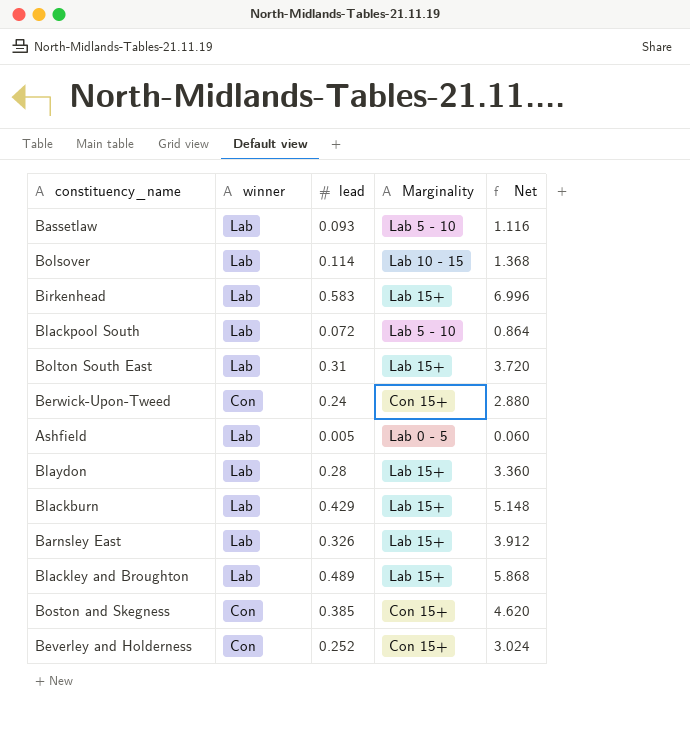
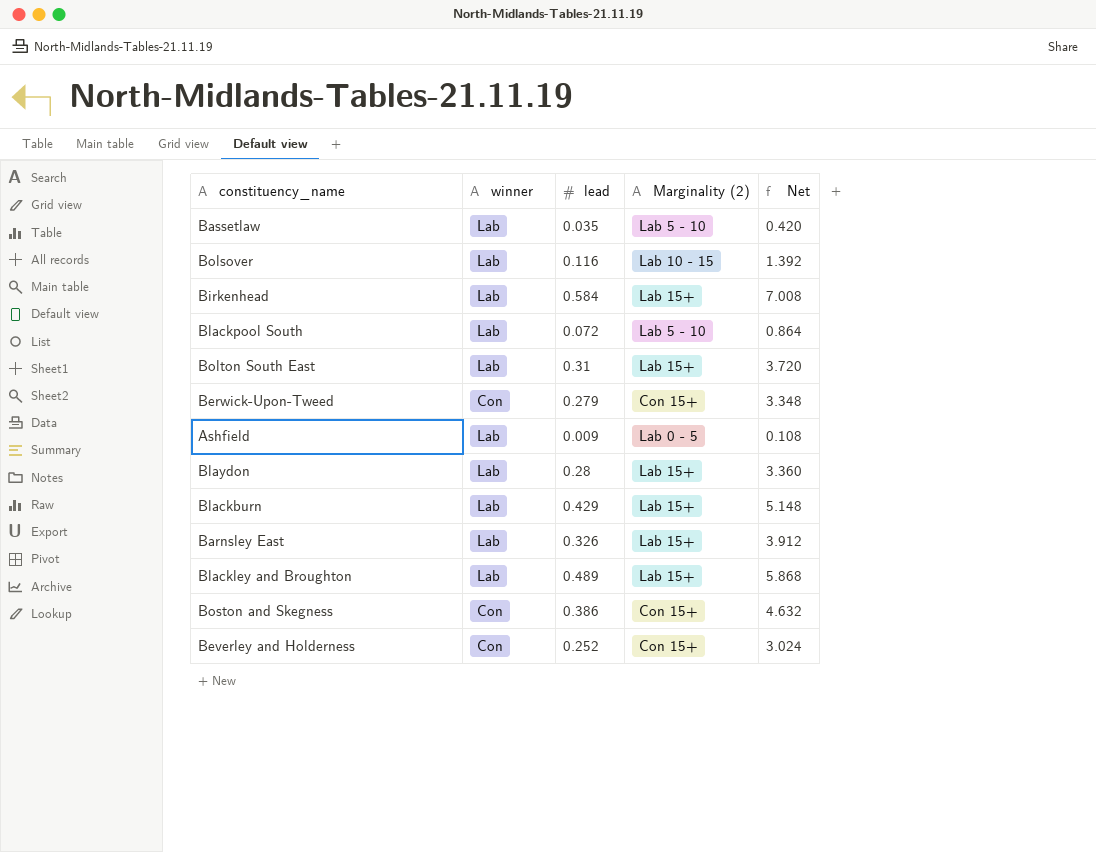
column name: Marginality -> Marginality (2)
Bassetlaw | lead: 0.093 -> 0.035
Bassetlaw | Net: 1.116 -> 0.420
Bolsover | lead: 0.114 -> 0.116
Bolsover | Net: 1.368 -> 1.392
Birkenhead | lead: 0.583 -> 0.584
Birkenhead | Net: 6.996 -> 7.008
Berwick-Upon-Tweed | lead: 0.24 -> 0.279
Berwick-Upon-Tweed | Net: 2.880 -> 3.348
Ashfield | lead: 0.005 -> 0.009
Ashfield | Net: 0.060 -> 0.108
Boston and Skegness | lead: 0.385 -> 0.386
Boston and Skegness | Net: 4.620 -> 4.632

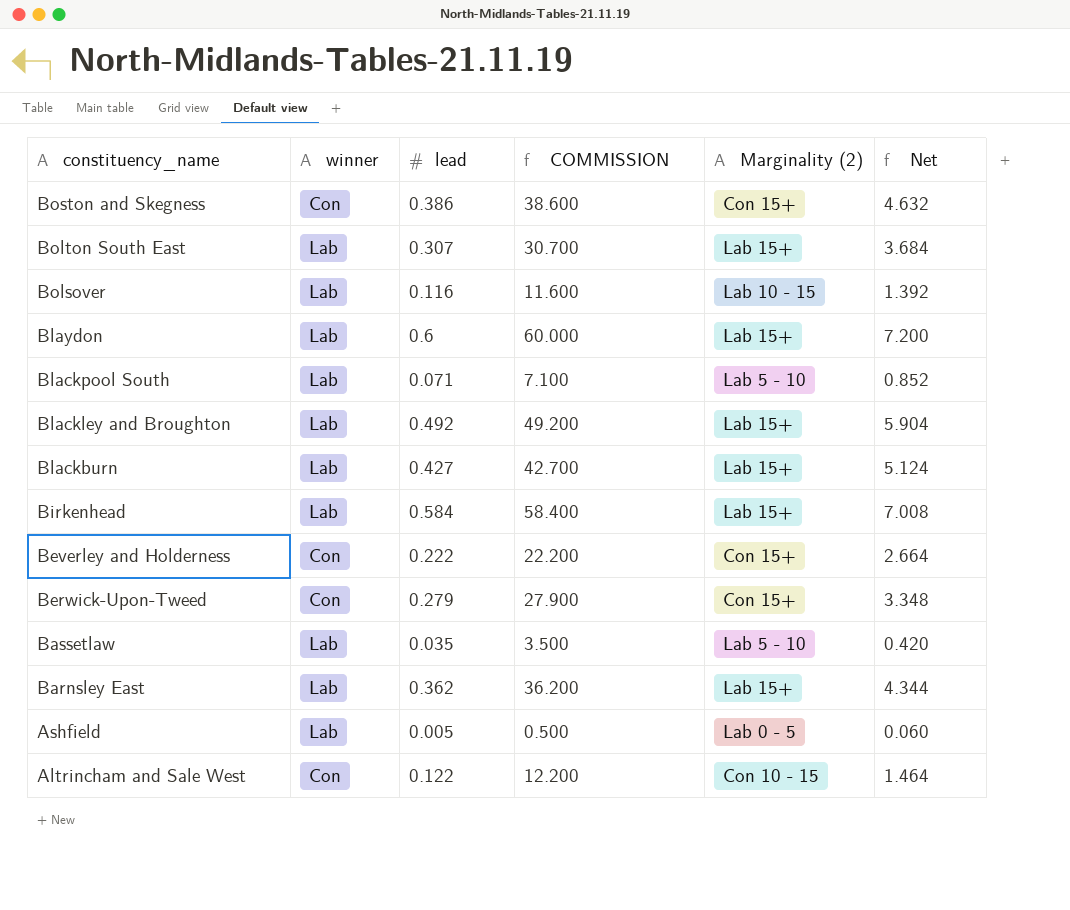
row order: none -> constituency_name descending
column COMMISSION | formula: none -> [lead] * 100
Bolton South East | lead: 0.31 -> 0.307
Bolton South East | Net: 3.720 -> 3.684
Blaydon | lead: 0.28 -> 0.6
Blaydon | Net: 3.360 -> 7.200
Blackpool South | lead: 0.072 -> 0.071
Blackpool South | Net: 0.864 -> 0.852
Blackley and Broughton | lead: 0.489 -> 0.492
Blackley and Broughton | Net: 5.868 -> 5.904
Blackburn | lead: 0.429 -> 0.427
Blackburn | Net: 5.148 -> 5.124
Beverley and Holderness | lead: 0.252 -> 0.222
Beverley and Holderness | Net: 3.024 -> 2.664
Barnsley East | lead: 0.326 -> 0.362
Barnsley East | Net: 3.912 -> 4.344
Ashfield | lead: 0.009 -> 0.005
Ashfield | Net: 0.108 -> 0.060
row Altrincham and Sale West: none -> Con | 0.122 | 12.200 | Con 10 - 15 | 1.464

